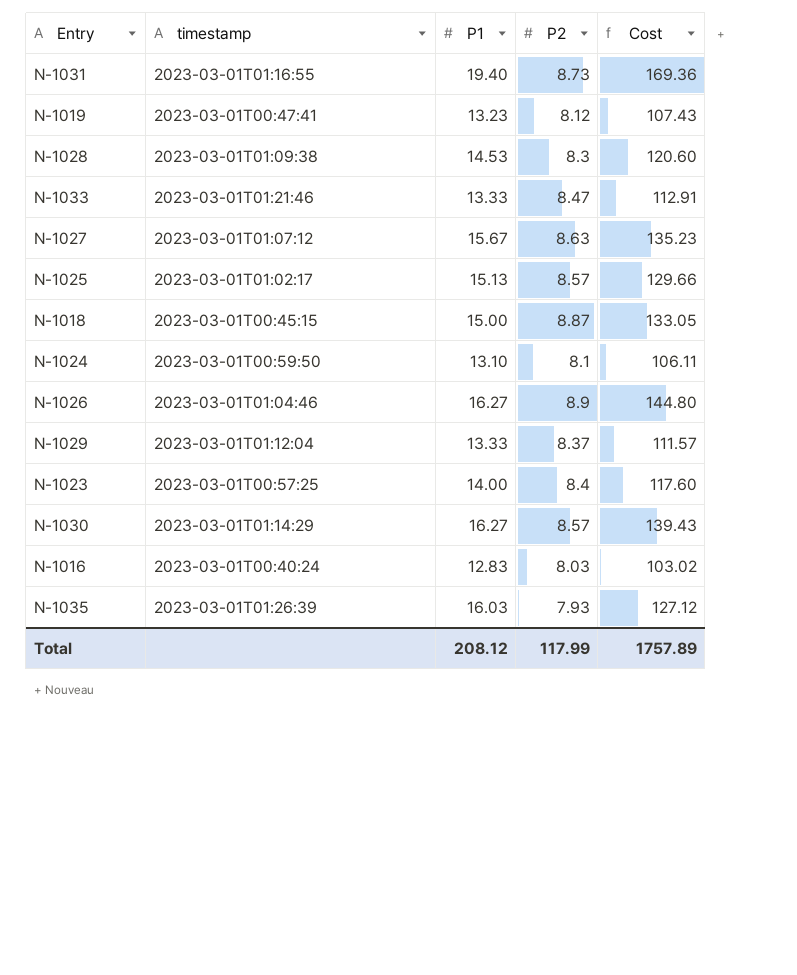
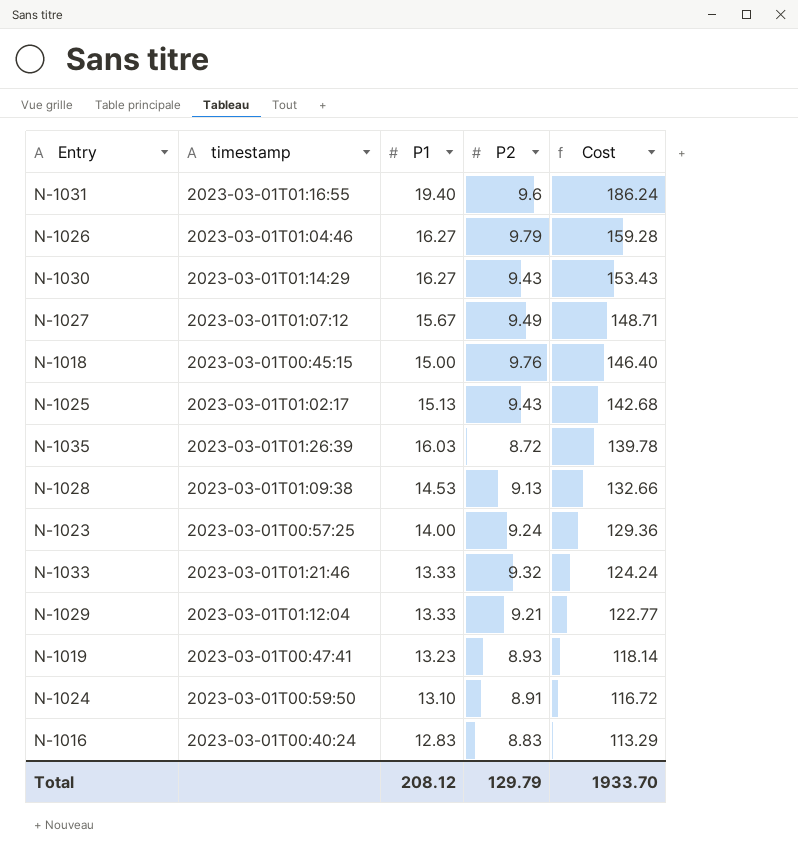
row order: none -> Cost descending
N-1031 | P2: 8.73 -> 9.6
N-1031 | Cost: 169.36 -> 186.24
N-1026 | P2: 8.9 -> 9.79
N-1026 | Cost: 144.80 -> 159.28
N-1030 | P2: 8.57 -> 9.43
N-1030 | Cost: 139.43 -> 153.43
N-1027 | P2: 8.63 -> 9.49
N-1027 | Cost: 135.23 -> 148.71
N-1018 | P2: 8.87 -> 9.76
N-1018 | Cost: 133.05 -> 146.40
N-1025 | P2: 8.57 -> 9.43
N-1025 | Cost: 129.66 -> 142.68
N-1035 | P2: 7.93 -> 8.72
N-1035 | Cost: 127.12 -> 139.78
N-1028 | P2: 8.3 -> 9.13
N-1028 | Cost: 120.60 -> 132.66
N-1023 | P2: 8.4 -> 9.24
N-1023 | Cost: 117.60 -> 129.36
N-1033 | P2: 8.47 -> 9.32
N-1033 | Cost: 112.91 -> 124.24
N-1029 | P2: 8.37 -> 9.21
N-1029 | Cost: 111.57 -> 122.77
N-1019 | P2: 8.12 -> 8.93
N-1019 | Cost: 107.43 -> 118.14
N-1024 | P2: 8.1 -> 8.91
N-1024 | Cost: 106.11 -> 116.72
N-1016 | P2: 8.03 -> 8.83
N-1016 | Cost: 103.02 -> 113.29
Total | P2: 117.99 -> 129.79
Total | Cost: 1757.89 -> 1933.70

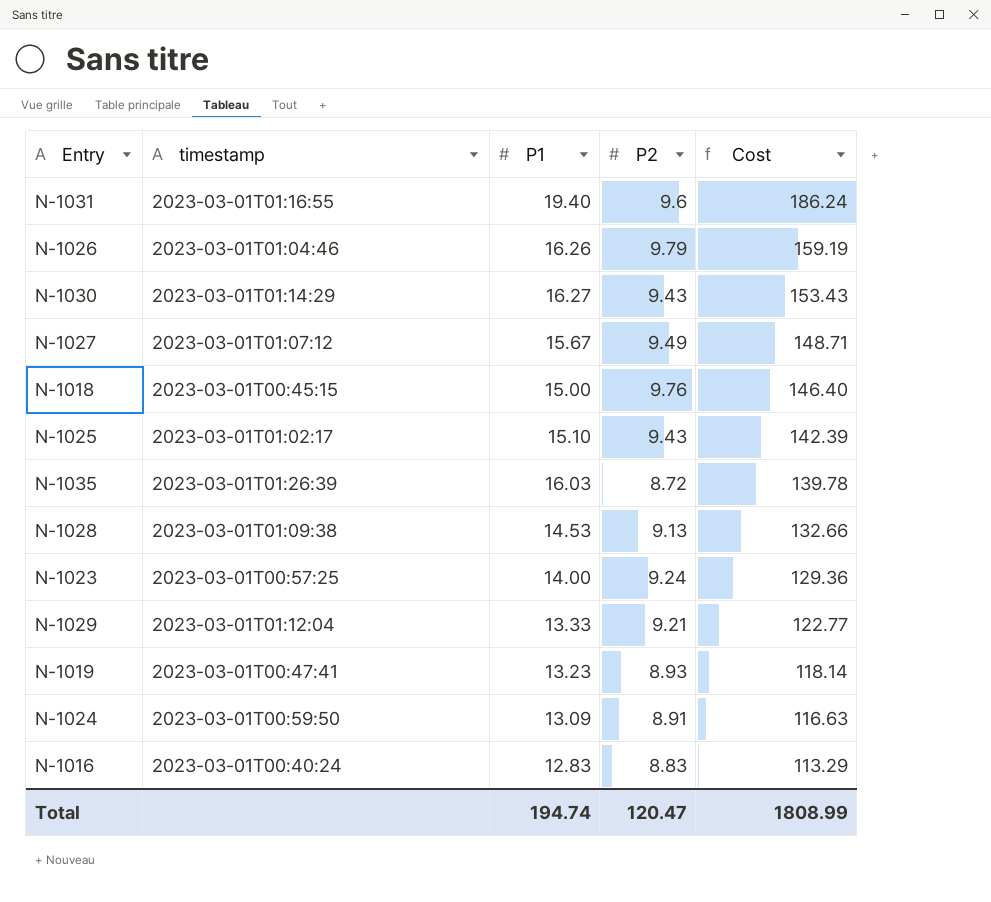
row N-1033: 2023-03-01T01:21:46 | 13.33 | 9.32 | 124.24 -> none
N-1026 | P1: 16.27 -> 16.26
N-1026 | Cost: 159.28 -> 159.19
N-1025 | P1: 15.13 -> 15.10
N-1025 | Cost: 142.68 -> 142.39
N-1024 | P1: 13.10 -> 13.09
N-1024 | Cost: 116.72 -> 116.63
Total | P1: 208.12 -> 194.74
Total | P2: 129.79 -> 120.47
Total | Cost: 1933.70 -> 1808.99

